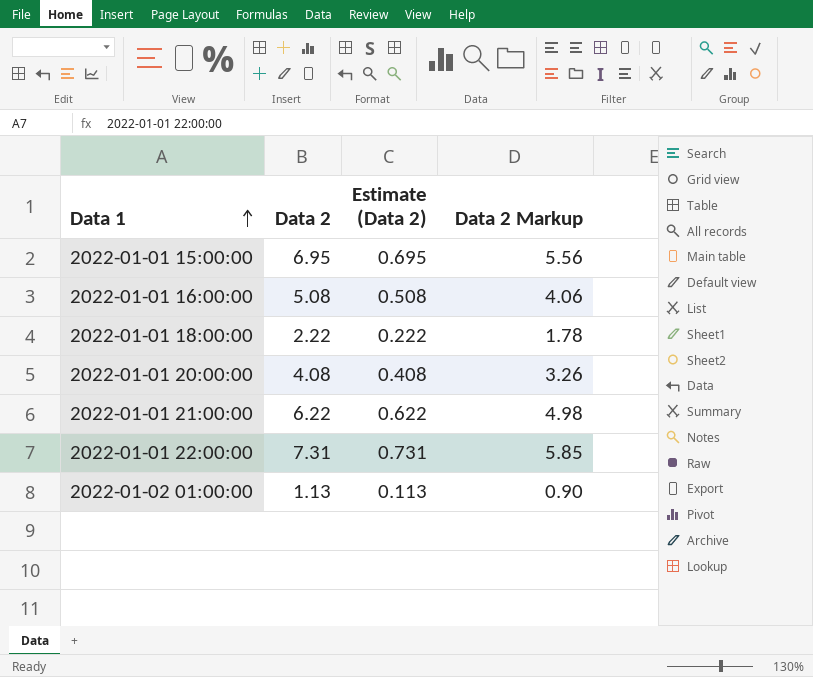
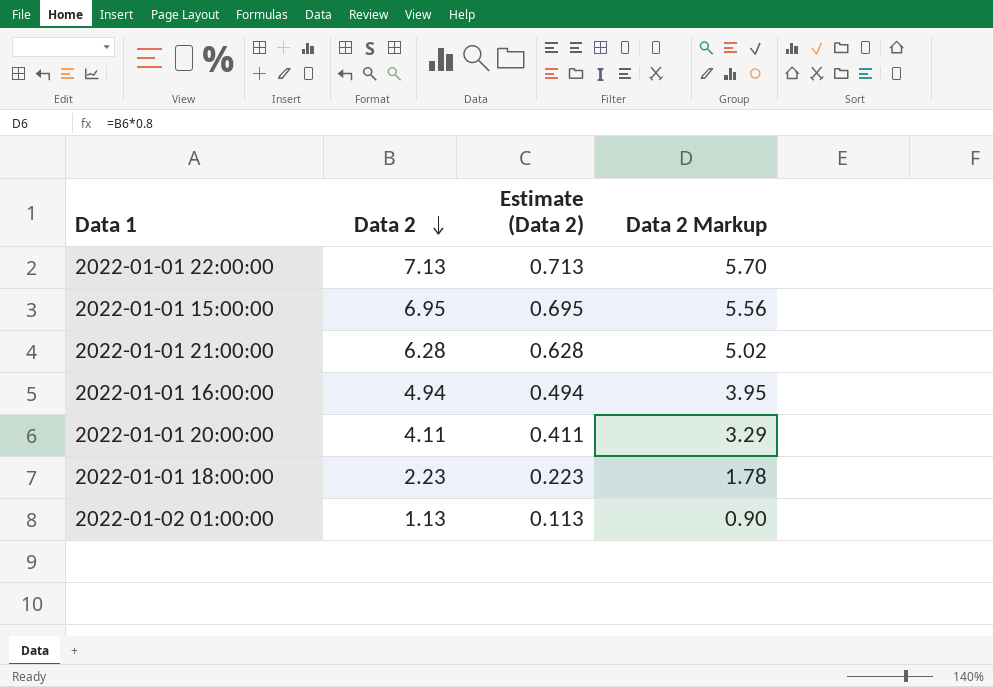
row order: Data 1 ascending -> Data 2 descending
2022-01-01 22:00:00 | Data 2: 7.31 -> 7.13
2022-01-01 22:00:00 | Estimate (Data 2): 0.731 -> 0.713
2022-01-01 22:00:00 | Data 2 Markup: 5.85 -> 5.70
2022-01-01 21:00:00 | Data 2: 6.22 -> 6.28
2022-01-01 21:00:00 | Estimate (Data 2): 0.622 -> 0.628
2022-01-01 21:00:00 | Data 2 Markup: 4.98 -> 5.02
2022-01-01 16:00:00 | Data 2: 5.08 -> 4.94
2022-01-01 16:00:00 | Estimate (Data 2): 0.508 -> 0.494
2022-01-01 16:00:00 | Data 2 Markup: 4.06 -> 3.95
2022-01-01 20:00:00 | Data 2: 4.08 -> 4.11
2022-01-01 20:00:00 | Estimate (Data 2): 0.408 -> 0.411
2022-01-01 20:00:00 | Data 2 Markup: 3.26 -> 3.29
2022-01-01 18:00:00 | Data 2: 2.22 -> 2.23
2022-01-01 18:00:00 | Estimate (Data 2): 0.222 -> 0.223

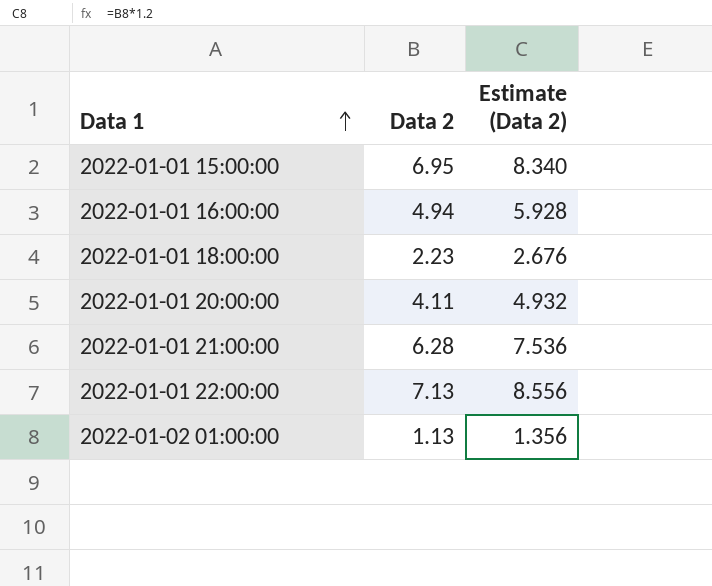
row order: Data 2 descending -> Data 1 ascending
column Data 2 Markup | formula: [Data 2] * 0.8 -> none
column Estimate (Data 2) | formula: [Data 2] * 0.1 -> [Data 2] * 1.2

